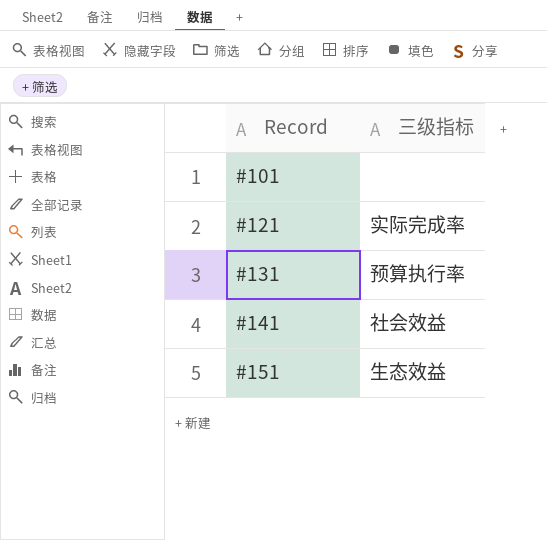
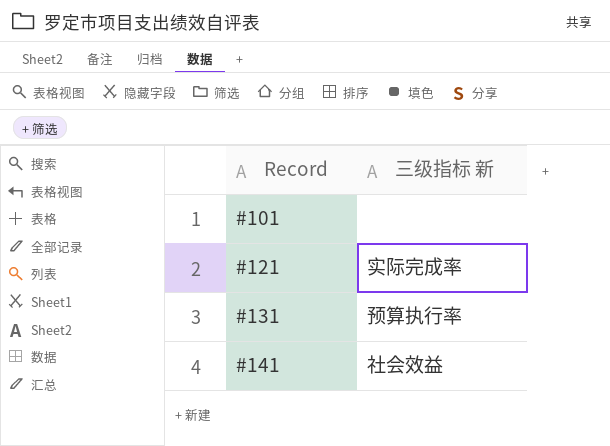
column name: 三级指标 -> 三级指标 新
row #151: 生态效益 -> none

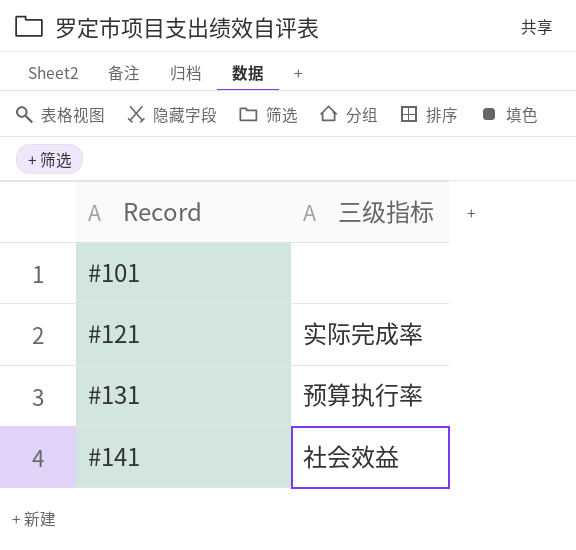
column name: 三级指标 新 -> 三级指标

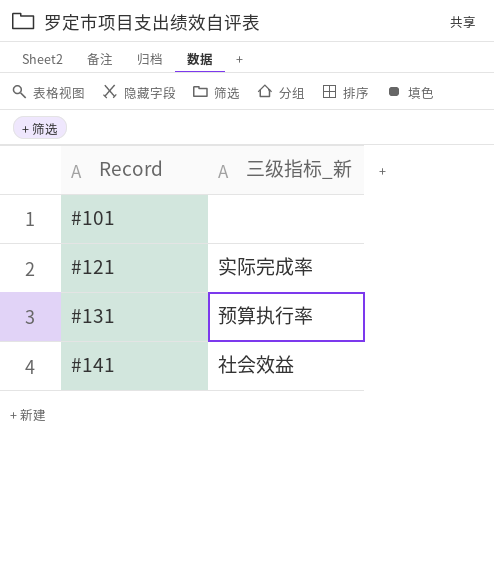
column name: 三级指标 -> 三级指标_新

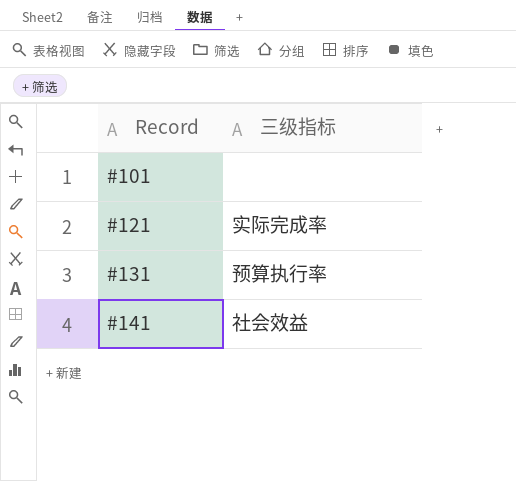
column name: 三级指标_新 -> 三级指标

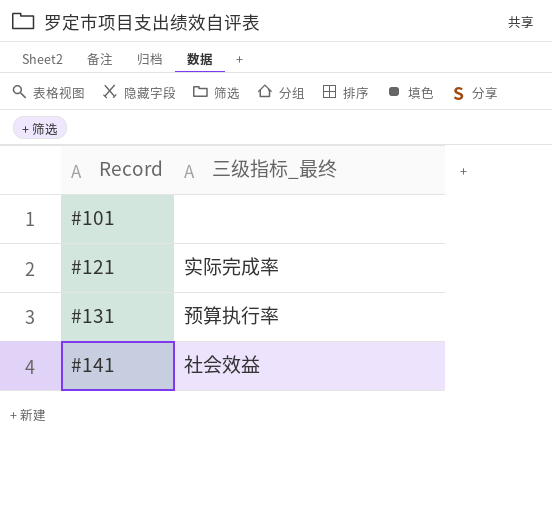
column name: 三级指标 -> 三级指标_最终

